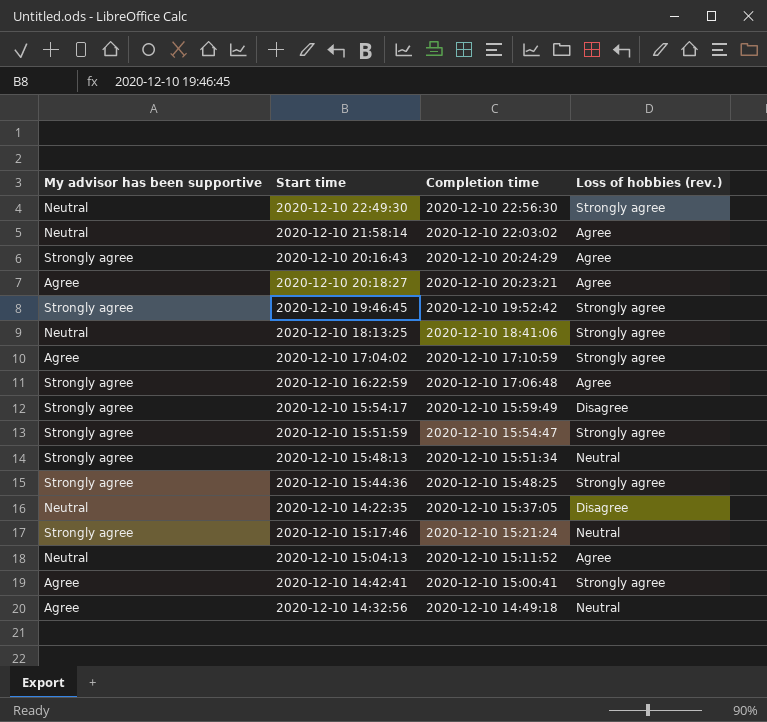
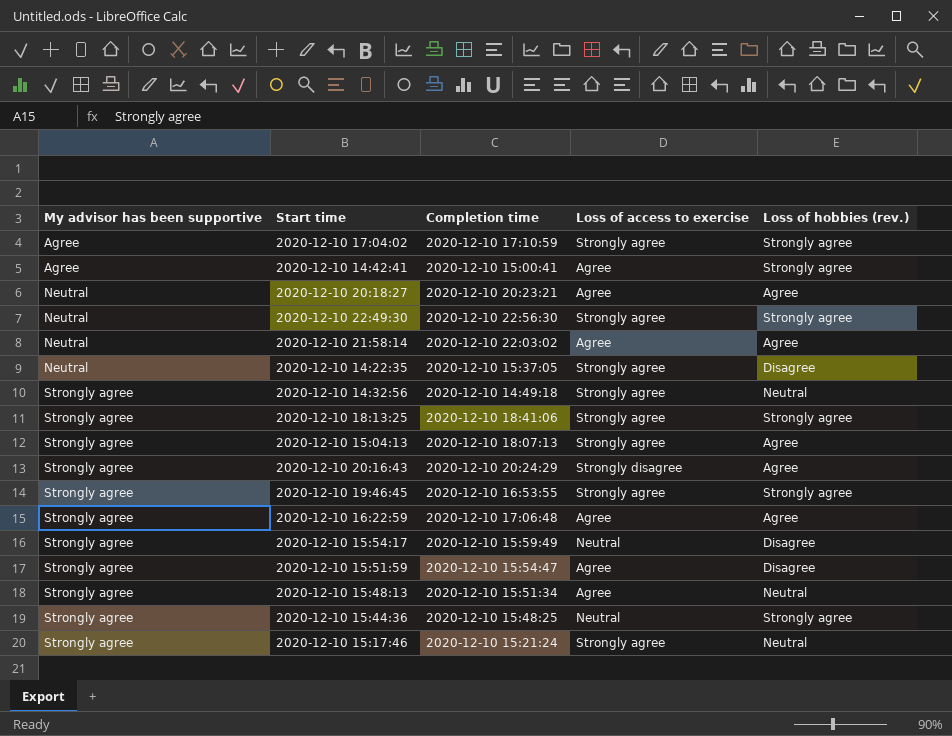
row order: Completion time descending -> My advisor has been supportive ascending
column Loss of access to exercise | position: none -> 4
2020-12-10 20:18:27 | My advisor has been supportive: Agree -> Neutral
2020-12-10 14:32:56 | My advisor has been supportive: Agree -> Strongly agree
2020-12-10 18:13:25 | My advisor has been supportive: Neutral -> Strongly agree
2020-12-10 15:04:13 | My advisor has been supportive: Neutral -> Strongly agree
2020-12-10 15:04:13 | Completion time: 2020-12-10 15:11:52 -> 2020-12-10 18:07:13
2020-12-10 19:46:45 | Completion time: 2020-12-10 19:52:42 -> 2020-12-10 16:53:55
2020-12-10 15:51:59 | Loss of hobbies (rev.): Strongly agree -> Disagree

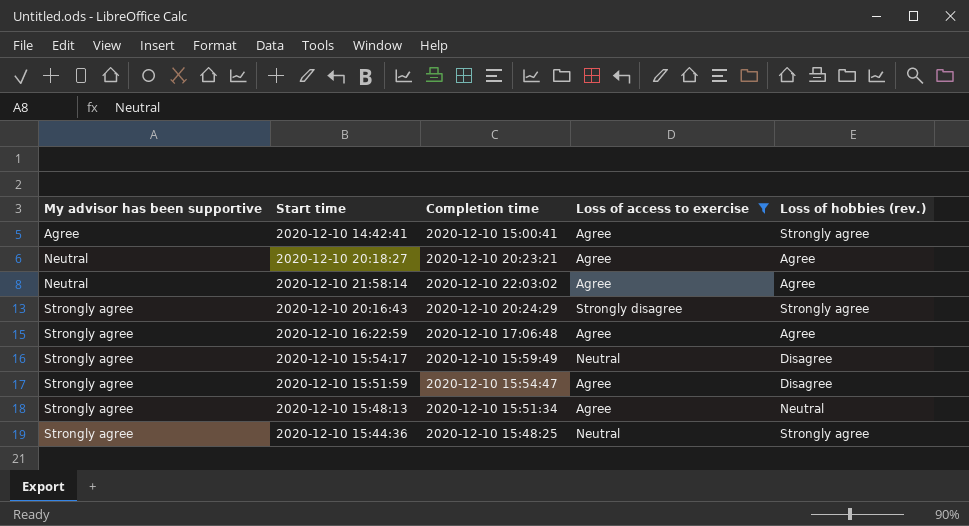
filter: none -> Loss of access to exercise != Strongly agree
2020-12-10 20:16:43 | Loss of hobbies (rev.): Agree -> Strongly agree

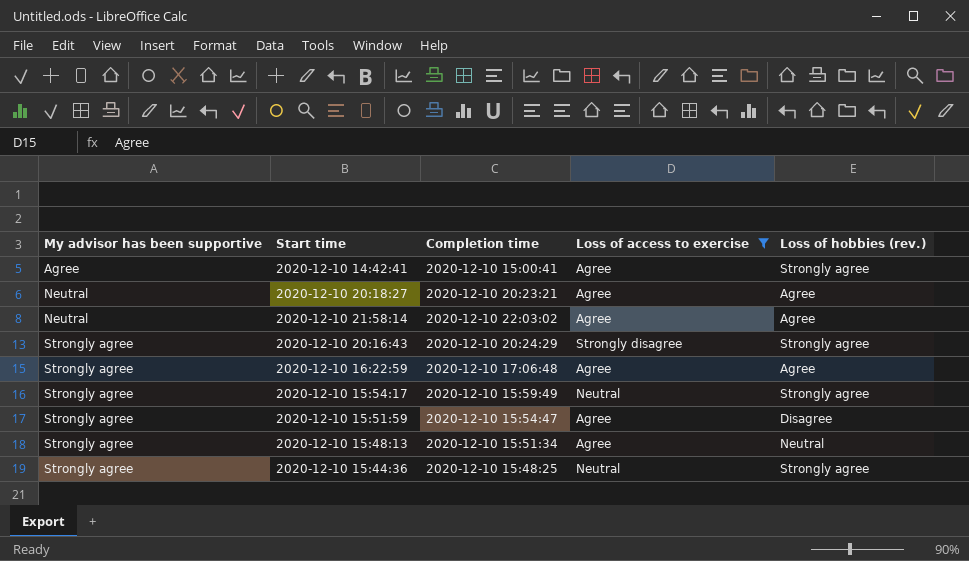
2020-12-10 15:54:17 | Loss of hobbies (rev.): Disagree -> Strongly agree

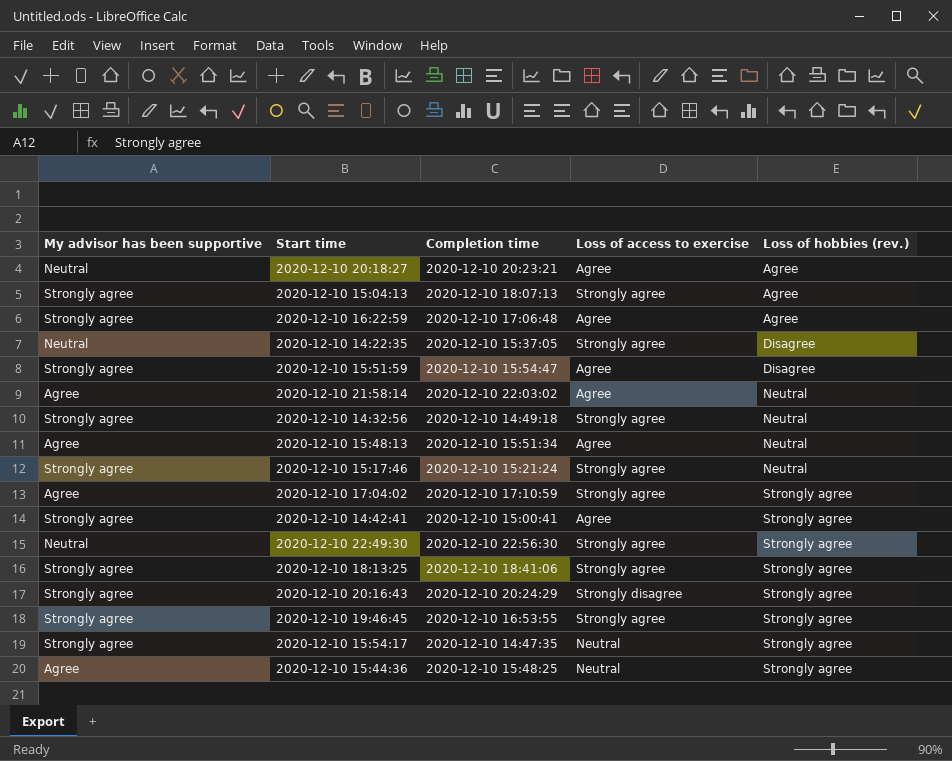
filter: Loss of access to exercise != Strongly agree -> none
row order: My advisor has been supportive ascending -> Loss of hobbies (rev.) ascending
2020-12-10 21:58:14 | My advisor has been supportive: Neutral -> Agree
2020-12-10 21:58:14 | Loss of hobbies (rev.): Agree -> Neutral
2020-12-10 15:48:13 | My advisor has been supportive: Strongly agree -> Agree
2020-12-10 14:42:41 | My advisor has been supportive: Agree -> Strongly agree
2020-12-10 15:54:17 | Completion time: 2020-12-10 15:59:49 -> 2020-12-10 14:47:35
2020-12-10 15:44:36 | My advisor has been supportive: Strongly agree -> Agree

